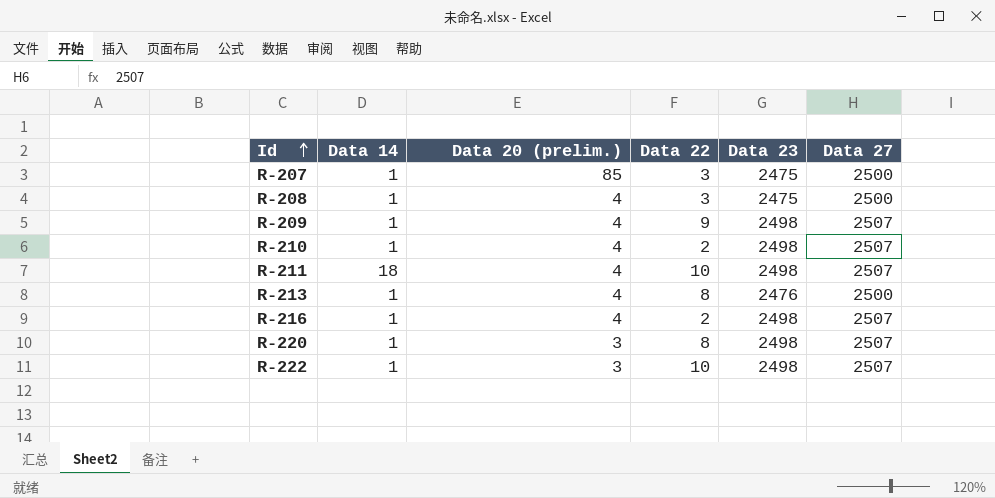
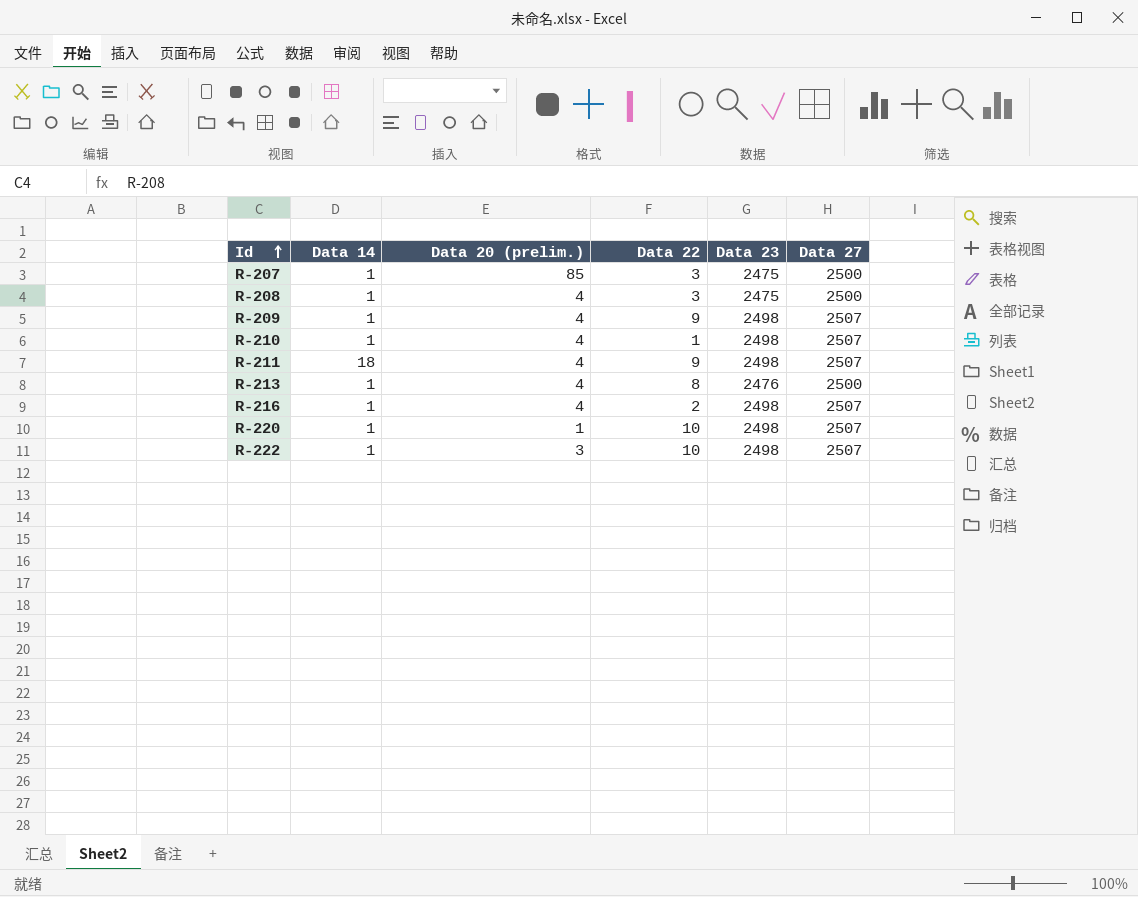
R-210 | Data 22: 2 -> 1
R-211 | Data 22: 10 -> 9
R-220 | Data 20 (prelim.): 3 -> 1
R-220 | Data 22: 8 -> 10

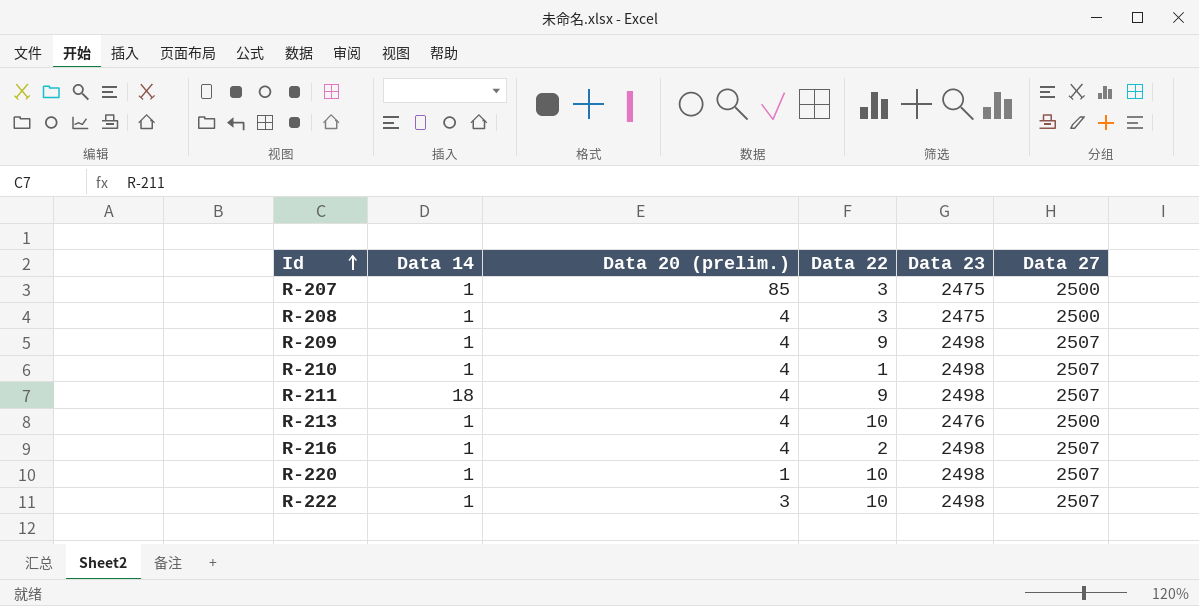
R-213 | Data 22: 8 -> 10

